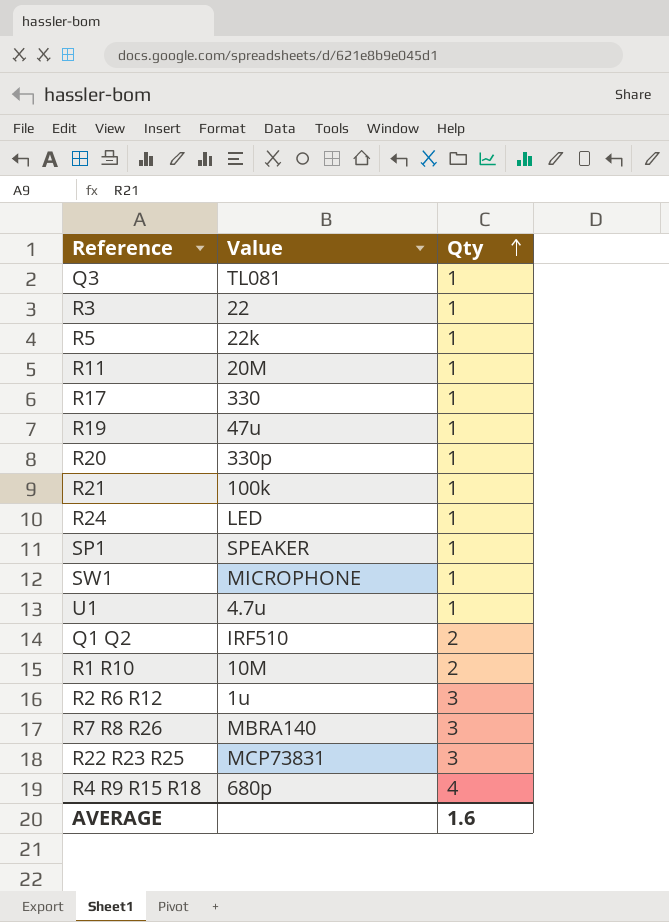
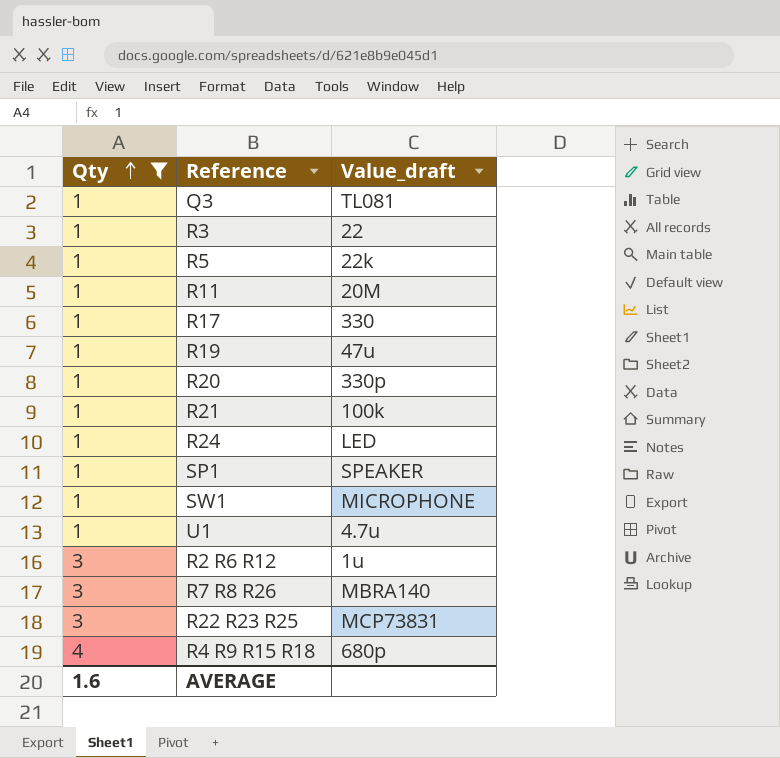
filter: none -> Qty != 2
column Qty | position: 3 -> 1
column name: Value -> Value_draft

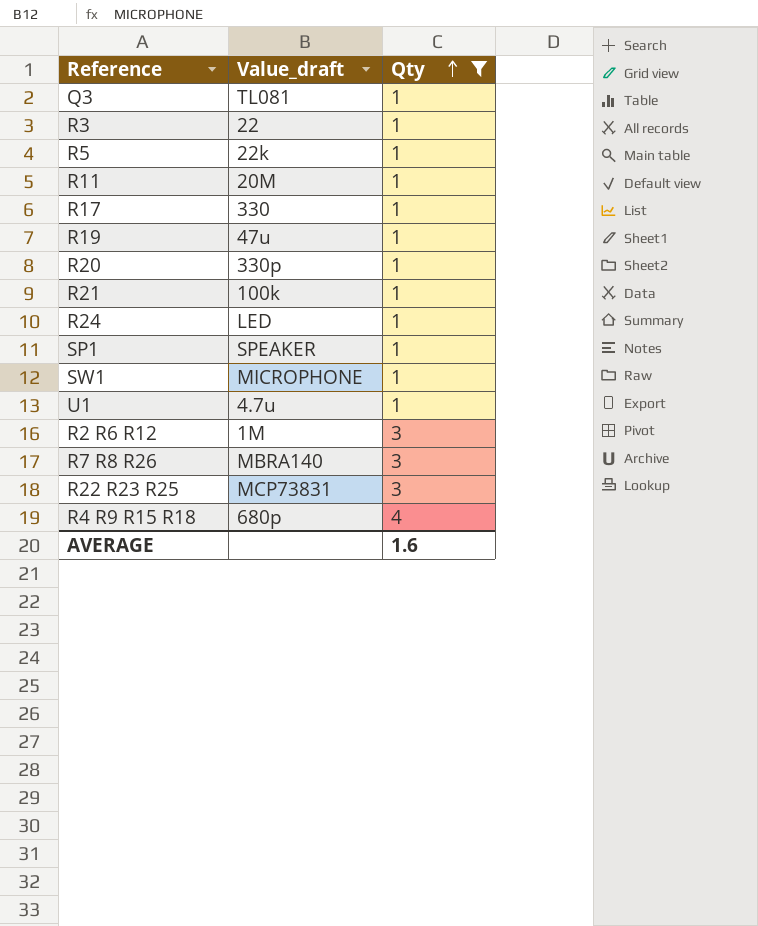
column Qty | position: 1 -> 3
R2 R6 R12 | Value_draft: 1u -> 1M

